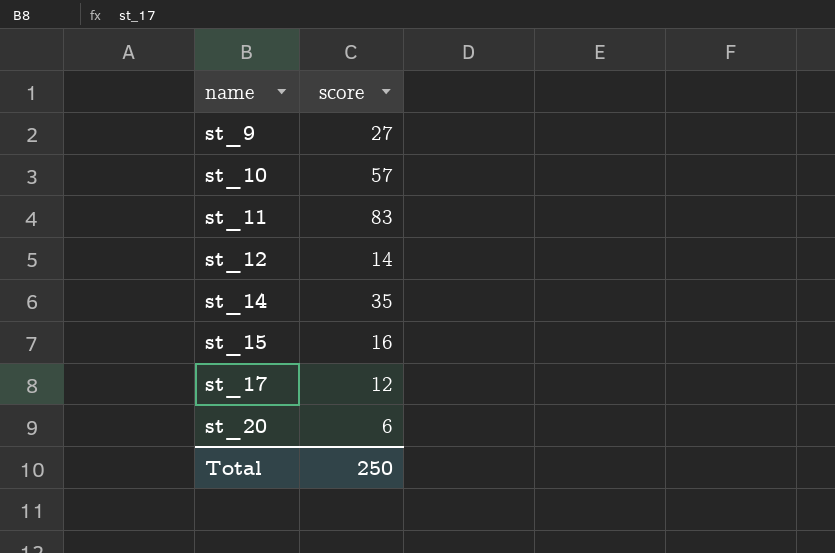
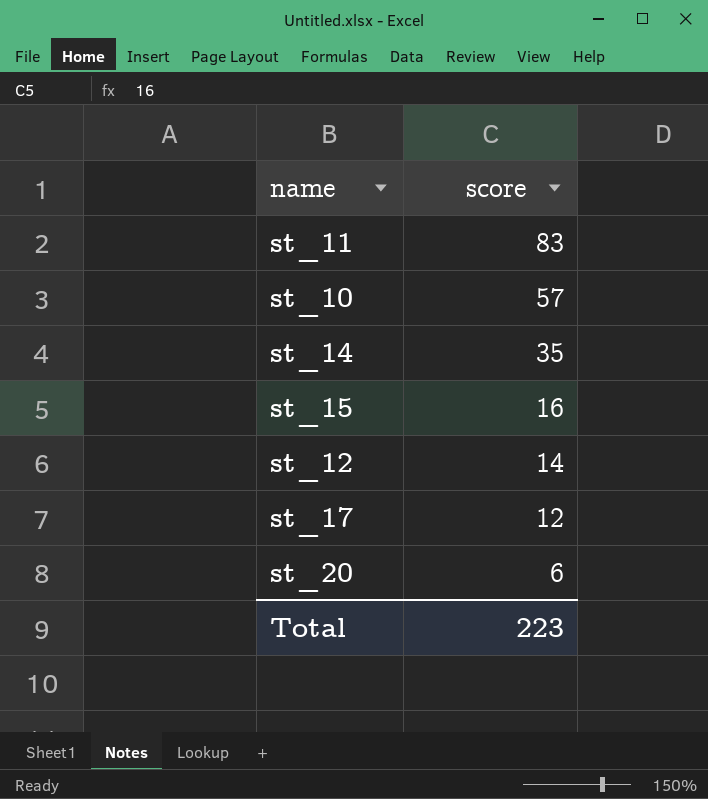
row order: name ascending -> score descending
row st_9: 27 -> none
Total | score: 250 -> 223

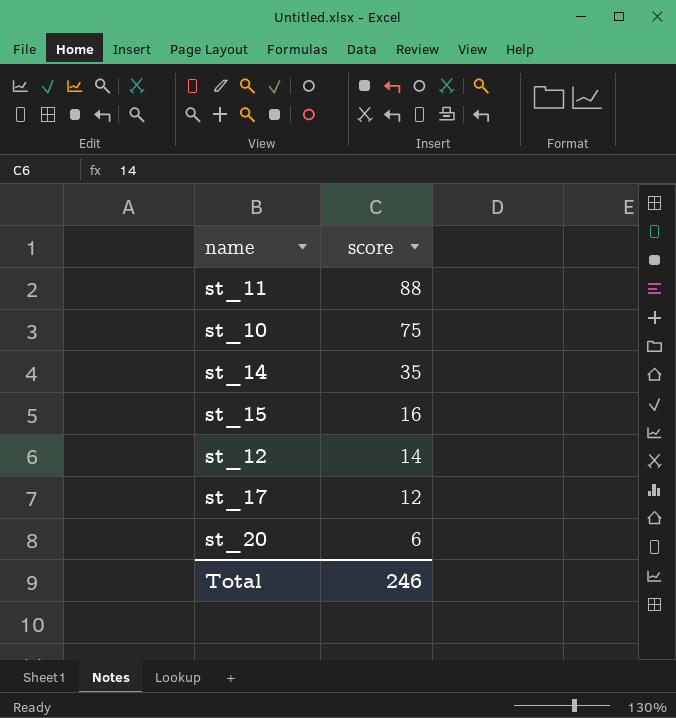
st_11 | score: 83 -> 88
st_10 | score: 57 -> 75
Total | score: 223 -> 246

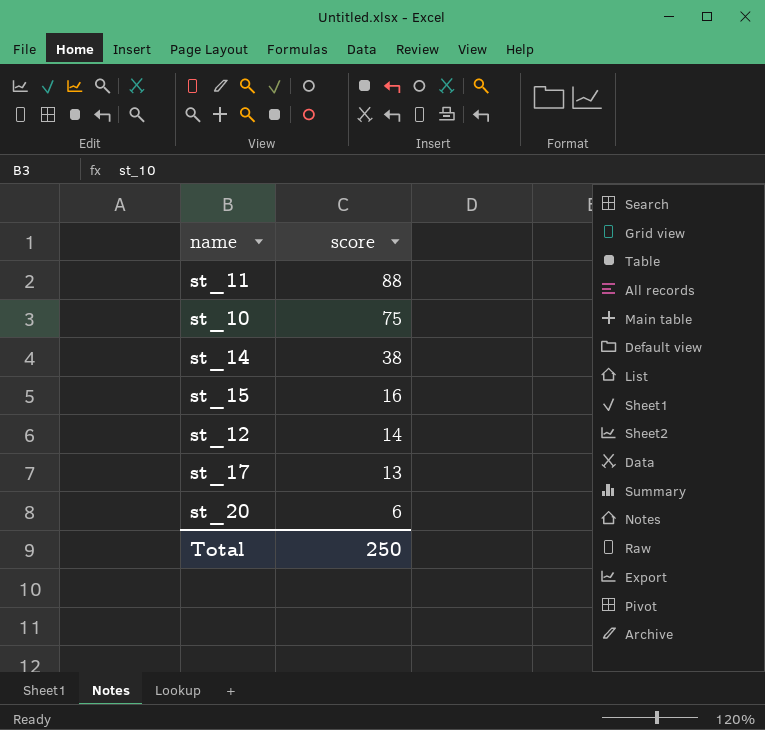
st_14 | score: 35 -> 38
st_17 | score: 12 -> 13
Total | score: 246 -> 250

